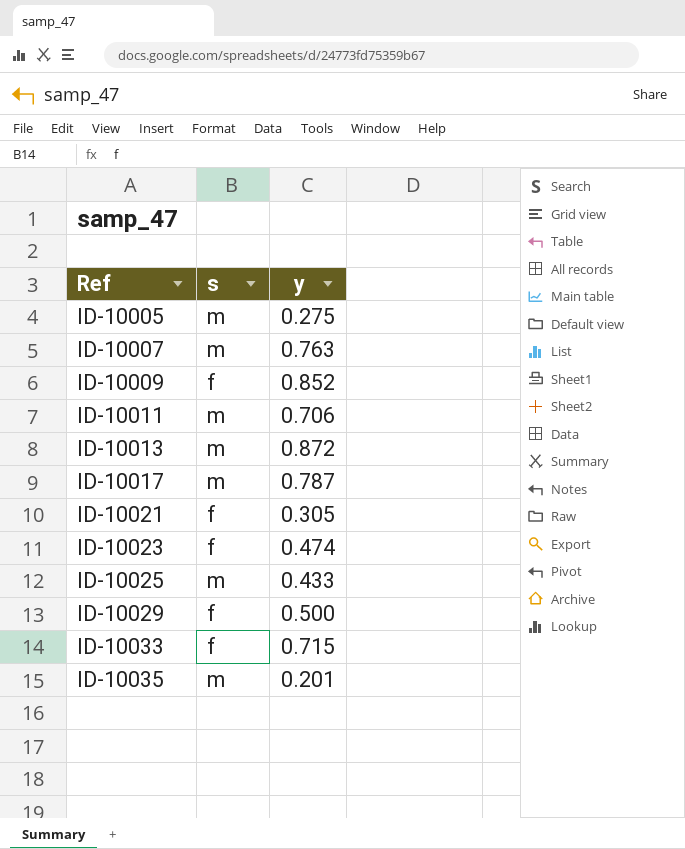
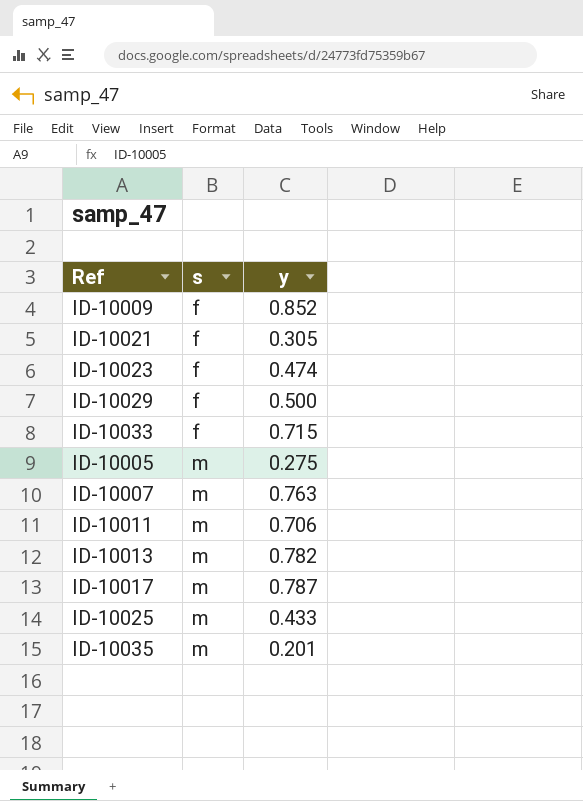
row order: Ref ascending -> s ascending
ID-10013 | y: 0.872 -> 0.782

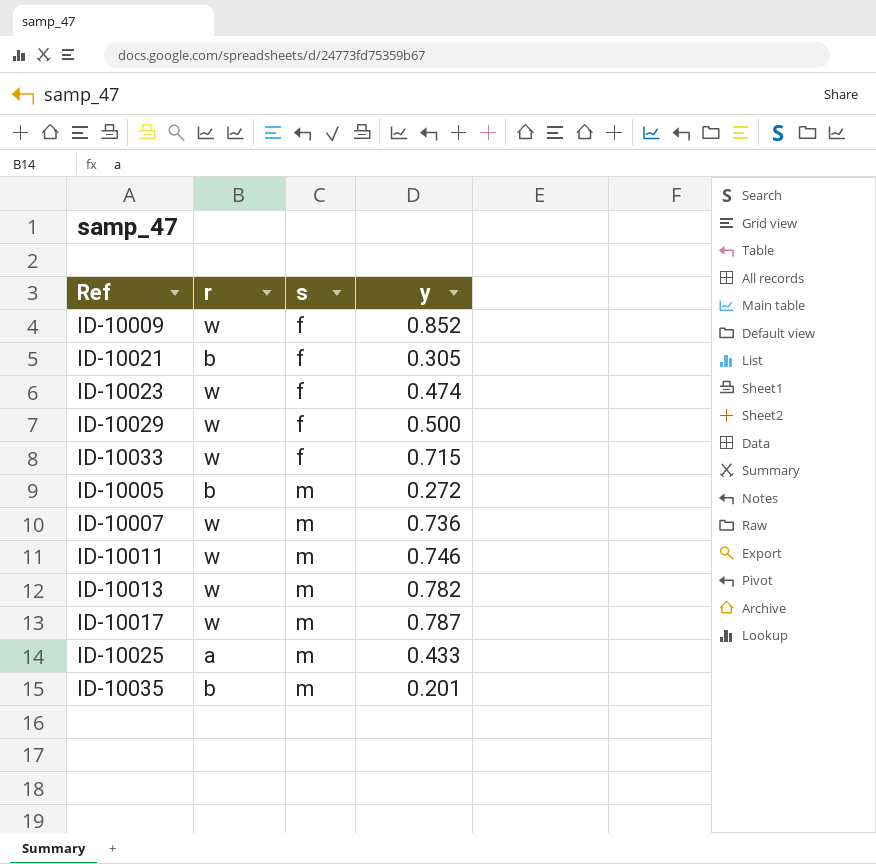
column r | position: none -> 2
ID-10005 | y: 0.275 -> 0.272
ID-10007 | y: 0.763 -> 0.736
ID-10011 | y: 0.706 -> 0.746

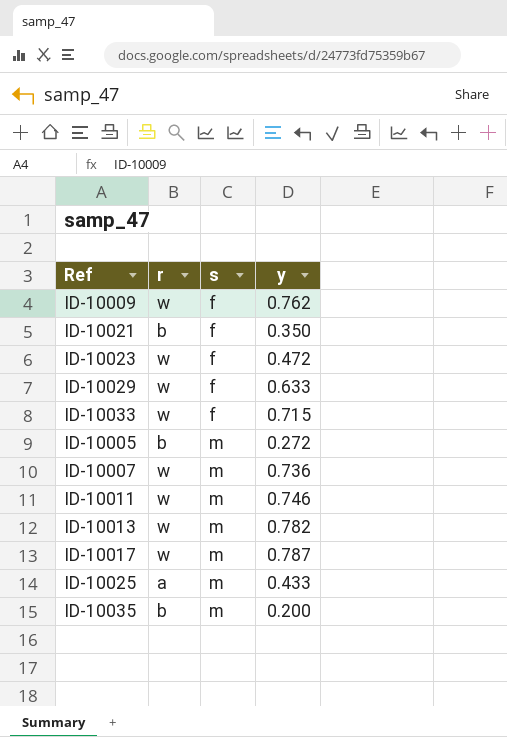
ID-10009 | y: 0.852 -> 0.762
ID-10021 | y: 0.305 -> 0.350
ID-10023 | y: 0.474 -> 0.472
ID-10029 | y: 0.500 -> 0.633
ID-10035 | y: 0.201 -> 0.200

